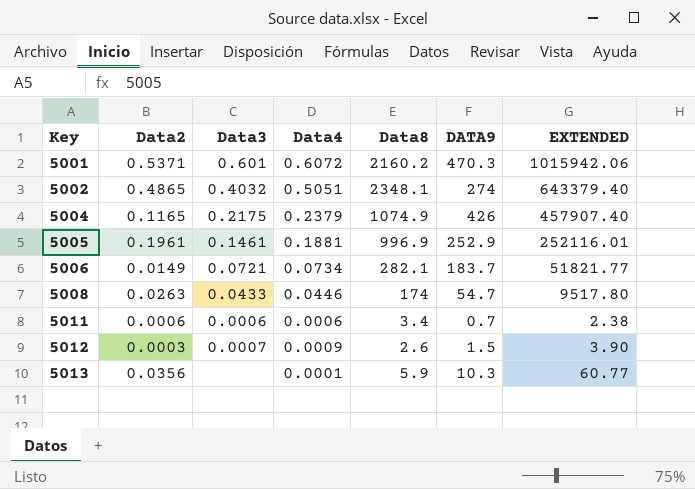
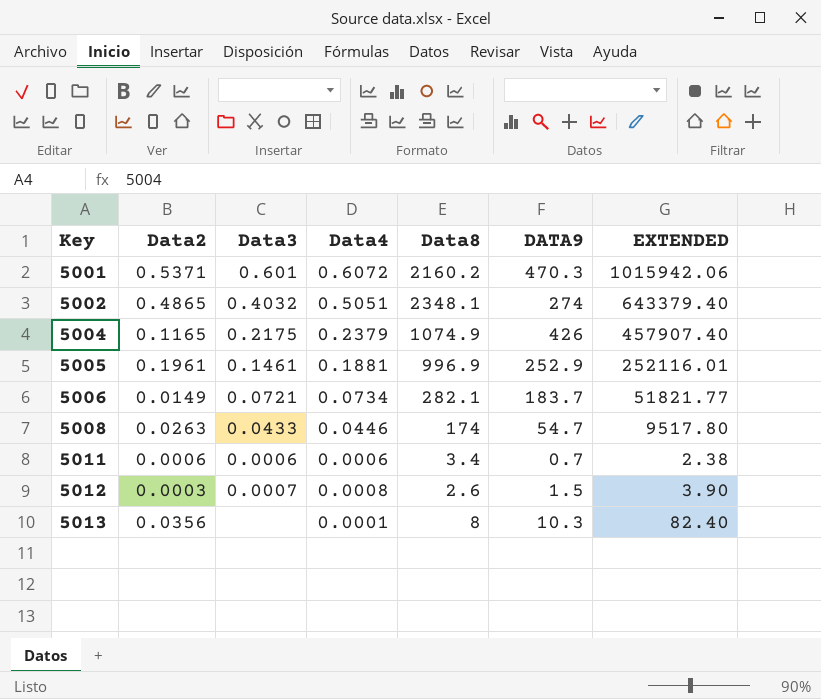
5012 | Data4: 0.0009 -> 0.0008
5013 | Data8: 5.9 -> 8
5013 | EXTENDED: 60.77 -> 82.40

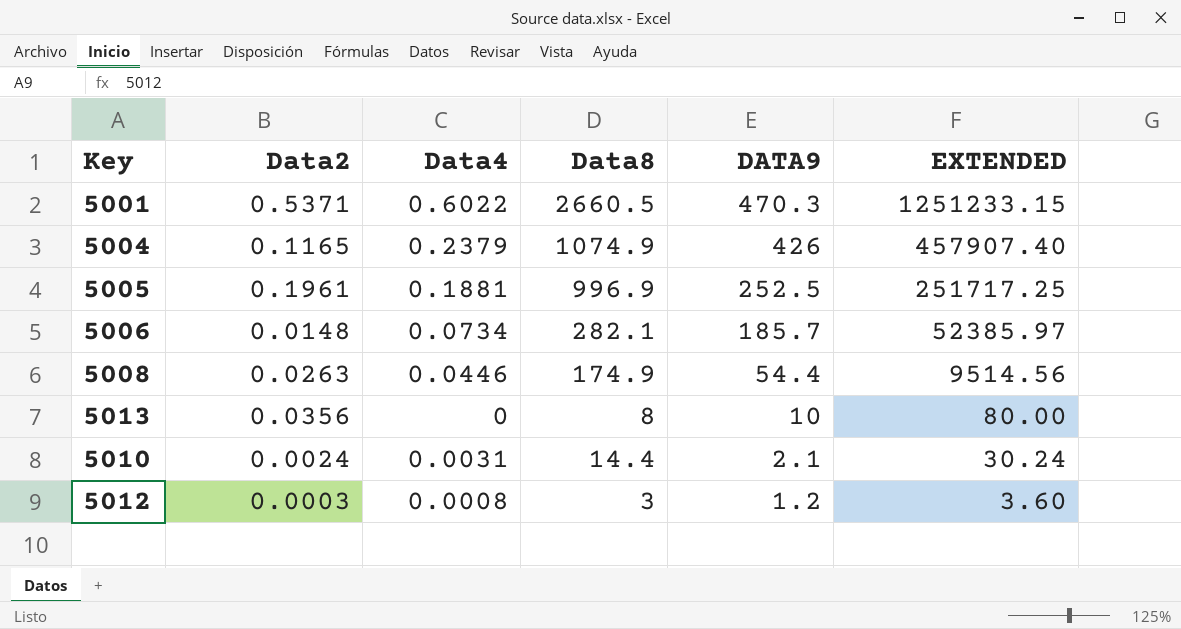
row order: Key ascending -> DATA9 descending
column Data3 | position: 3 -> none
row 5002: 0.4865 | 0.4032 | 0.5051 | 2348.1 | 274 | 643379.40 -> none
row 5011: 0.0006 | 0.0006 | 0.0006 | 3.4 | 0.7 | 2.38 -> none
5001 | Data4: 0.6072 -> 0.6022
5001 | Data8: 2160.2 -> 2660.5
5001 | EXTENDED: 1015942.06 -> 1251233.15
5005 | DATA9: 252.9 -> 252.5
5005 | EXTENDED: 252116.01 -> 251717.25
5006 | Data2: 0.0149 -> 0.0148
5006 | DATA9: 183.7 -> 185.7
5006 | EXTENDED: 51821.77 -> 52385.97
5008 | Data8: 174 -> 174.9
5008 | DATA9: 54.7 -> 54.4
5008 | EXTENDED: 9517.80 -> 9514.56
5013 | Data4: 0.0001 -> 0
5013 | DATA9: 10.3 -> 10
5013 | EXTENDED: 82.40 -> 80.00
row 5010: none -> 0.0024 | 0.0031 | 14.4 | 2.1 | 30.24
5012 | Data8: 2.6 -> 3
5012 | DATA9: 1.5 -> 1.2
5012 | EXTENDED: 3.90 -> 3.60

